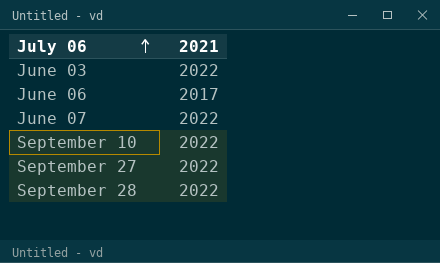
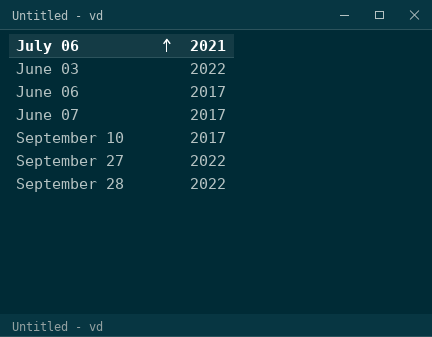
June 07 | 2021: 2022 -> 2017
September 10 | 2021: 2022 -> 2017

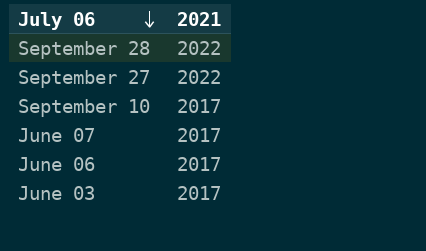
row order: July 06 ascending -> July 06 descending
June 03 | 2021: 2022 -> 2017

